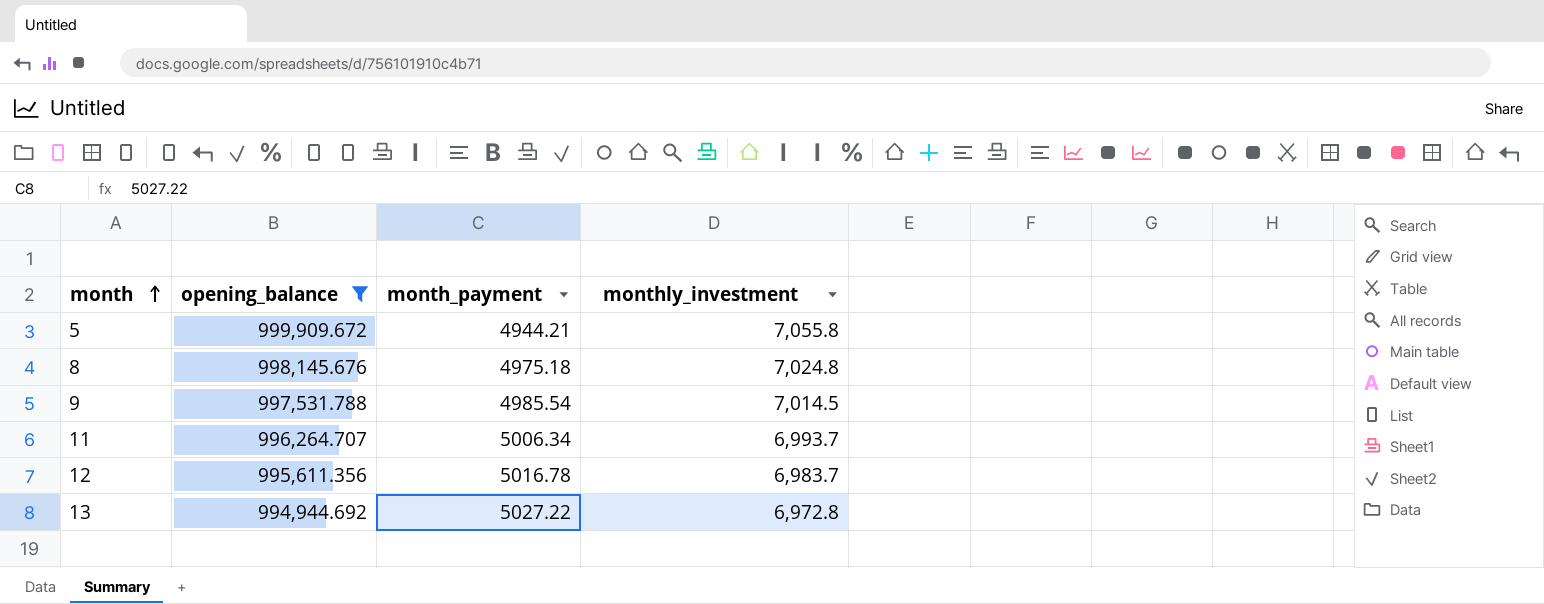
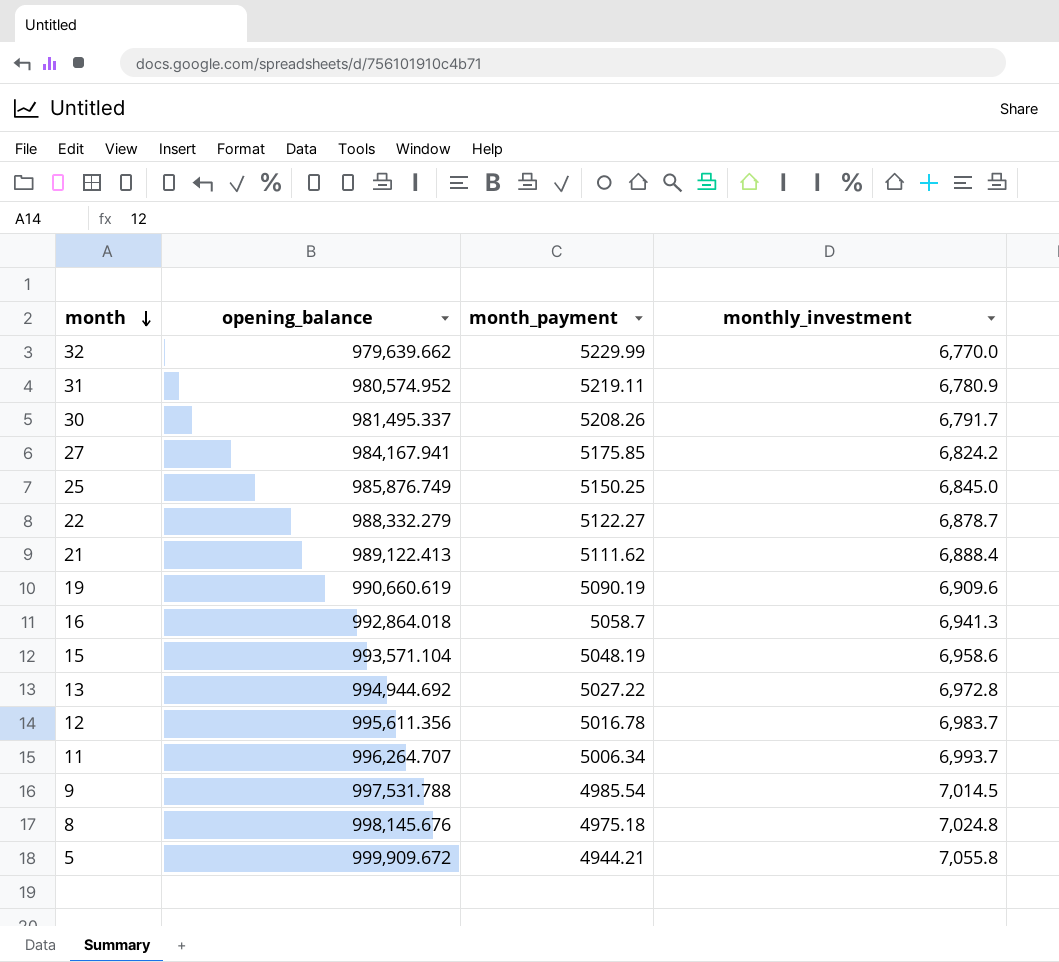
filter: opening_balance >= 994,944.692 -> none
row order: month ascending -> month descending

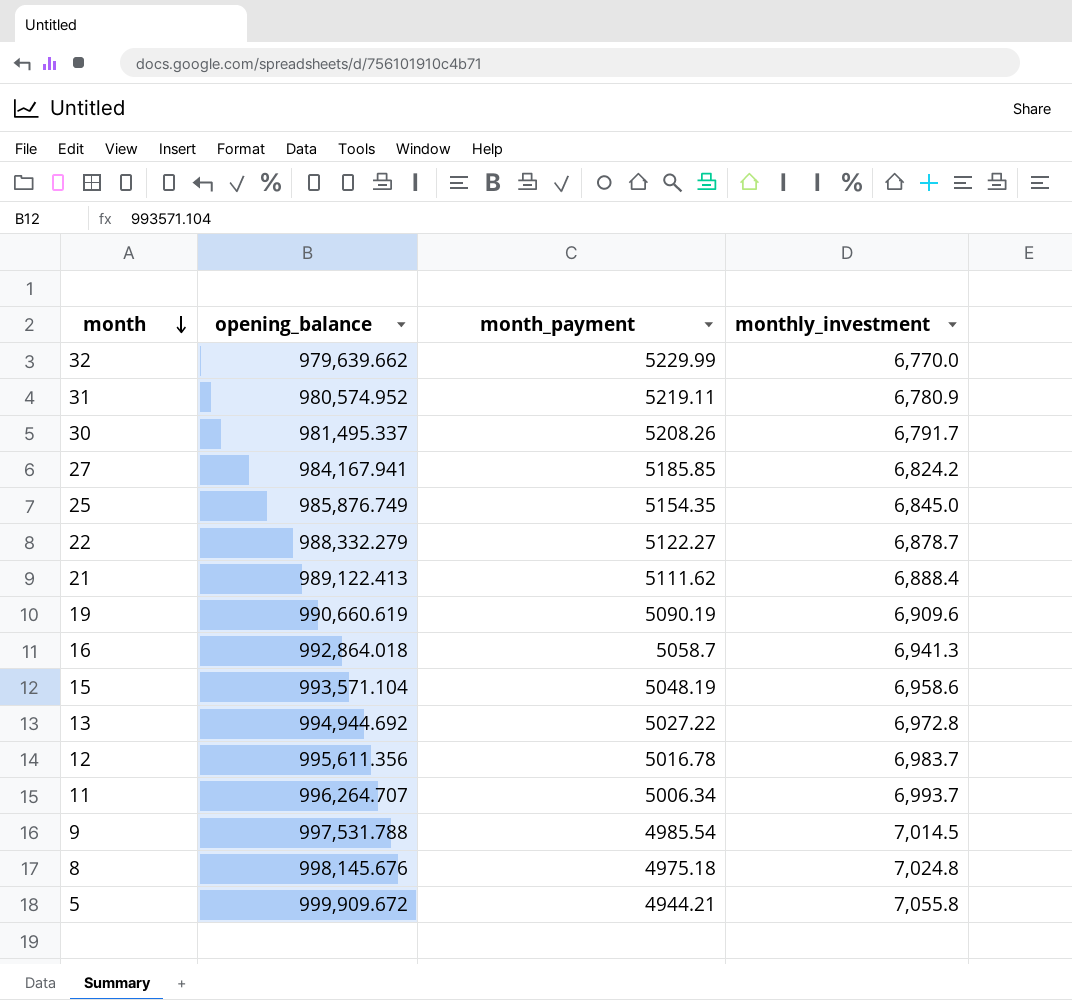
27 | month_payment: 5175.85 -> 5185.85
25 | month_payment: 5150.25 -> 5154.35

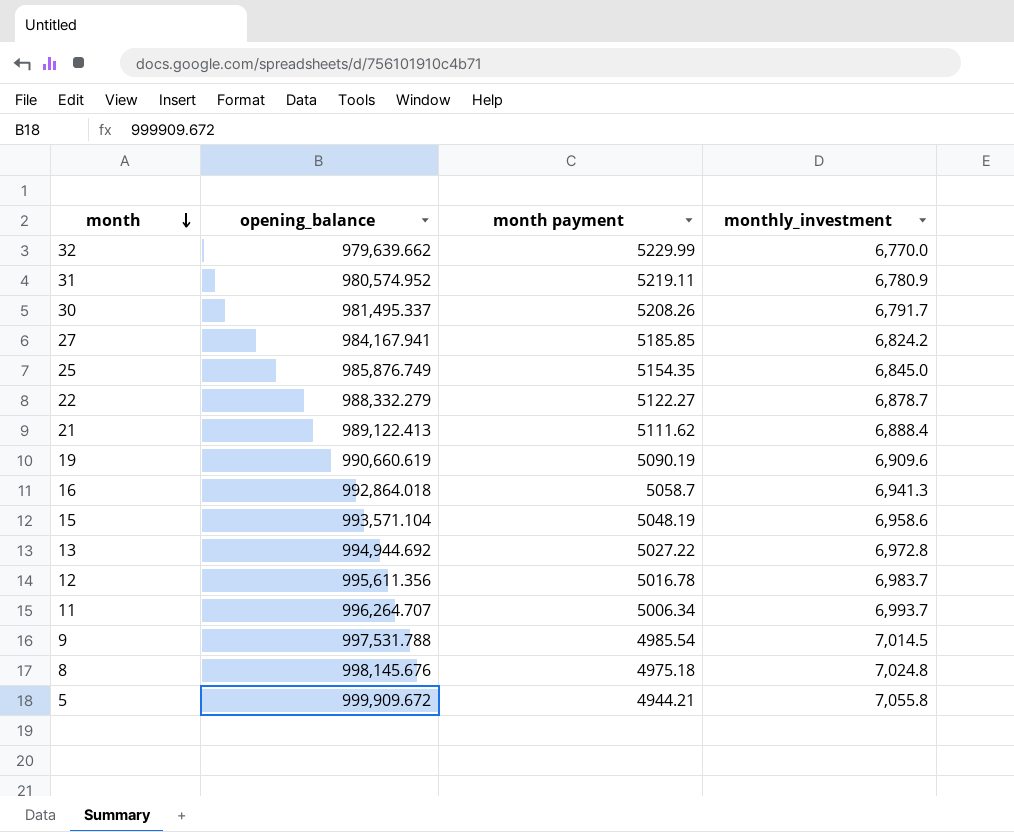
column name: month_payment -> month payment

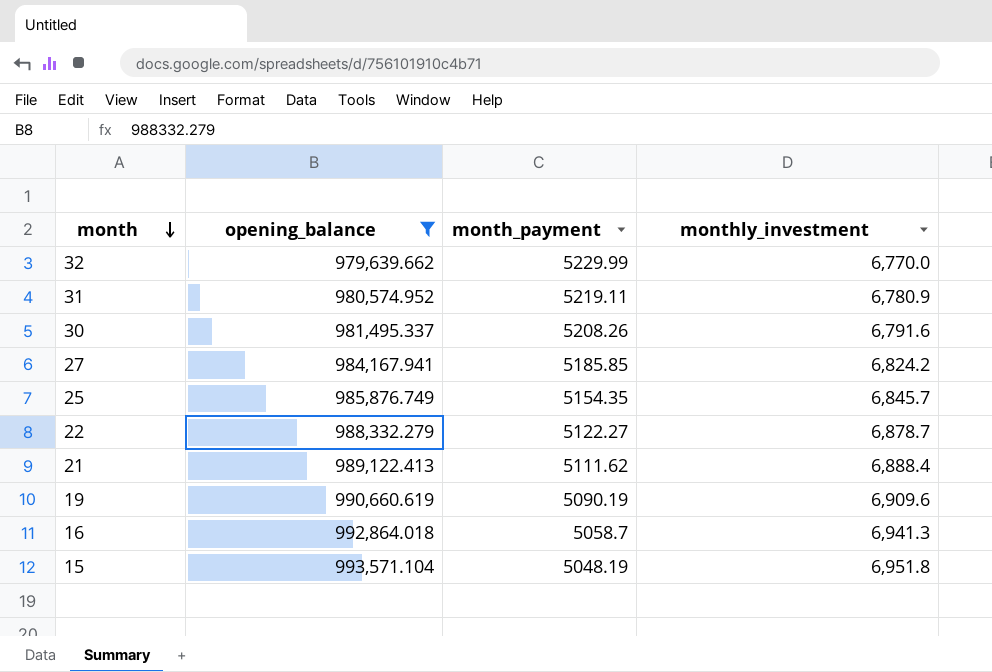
filter: none -> opening_balance <= 993,571.104
column name: month payment -> month_payment
30 | monthly_investment: 6,791.7 -> 6,791.6
25 | monthly_investment: 6,845.0 -> 6,845.7
15 | monthly_investment: 6,958.6 -> 6,951.8

